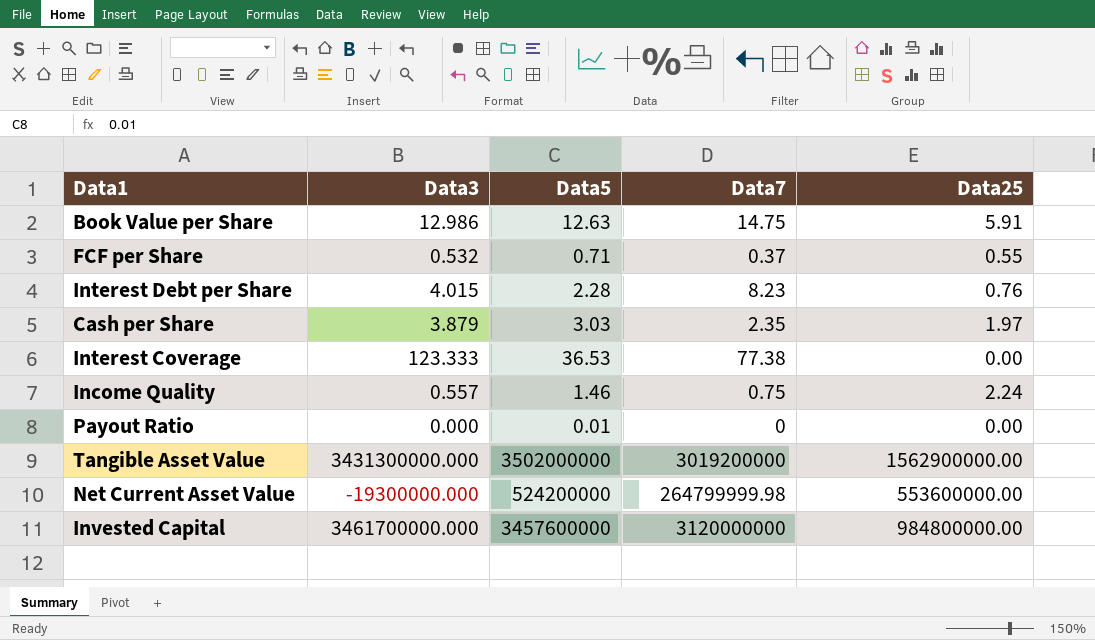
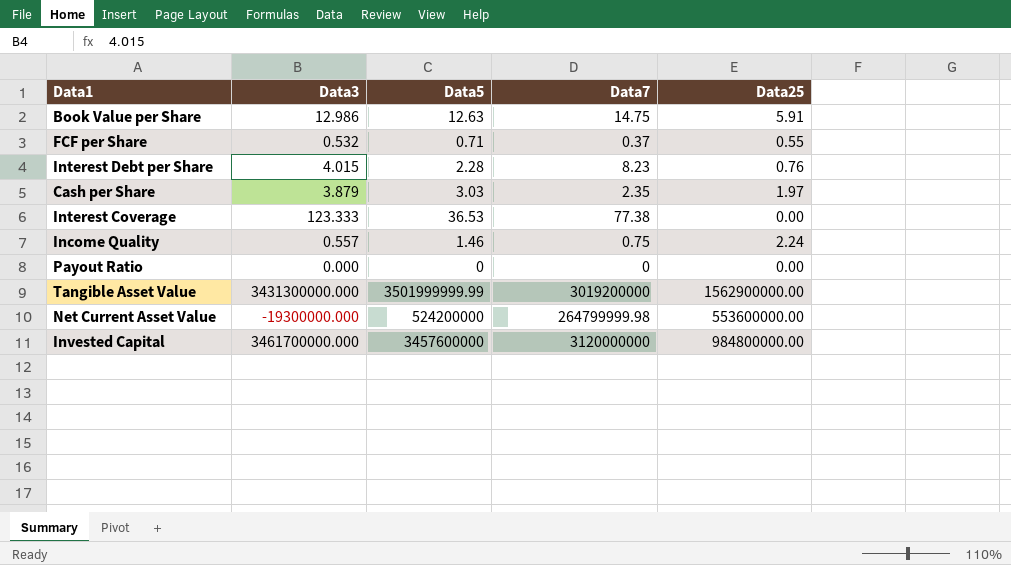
Payout Ratio | Data5: 0.01 -> 0
Tangible Asset Value | Data5: 3502000000 -> 3501999999.99

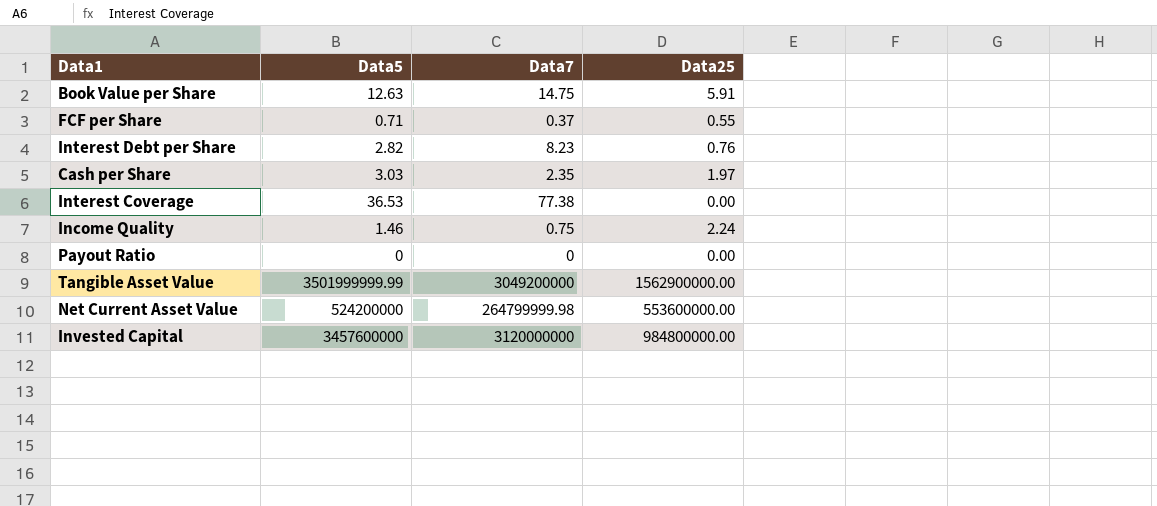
column Data3 | position: 2 -> none
Interest Debt per Share | Data5: 2.28 -> 2.82
Tangible Asset Value | Data7: 3019200000 -> 3049200000

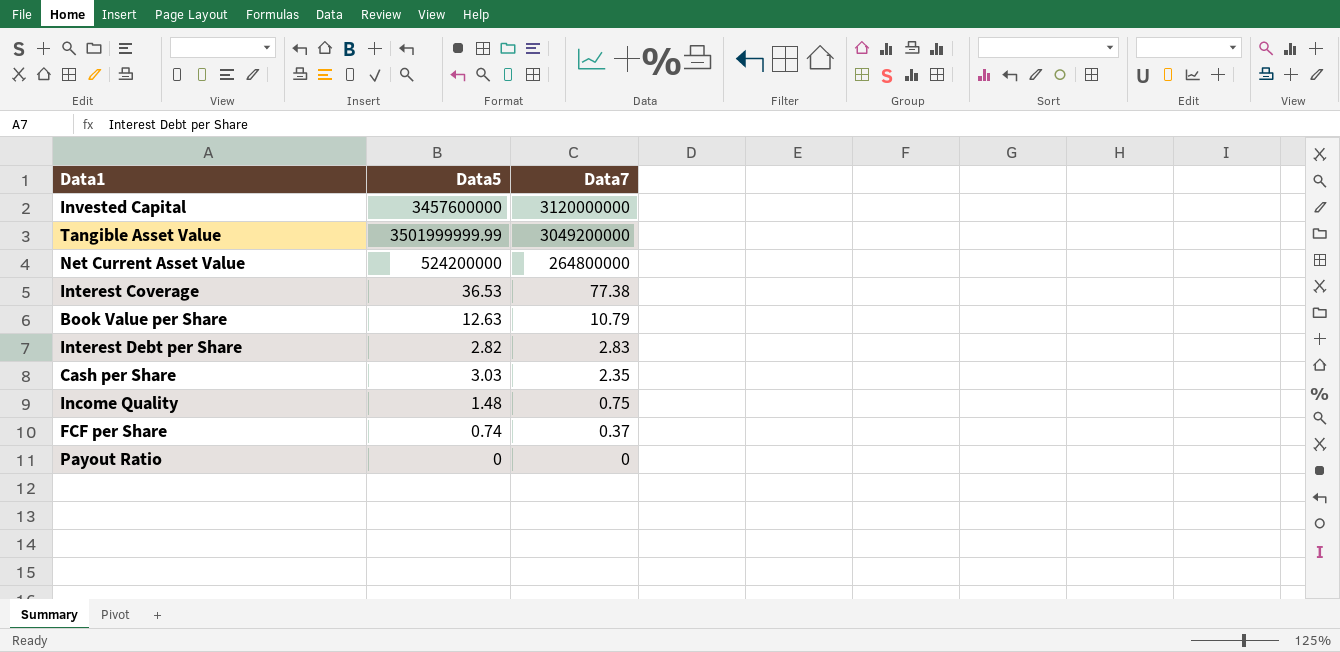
row order: none -> Data7 descending
column Data25 | position: 4 -> none
Net Current Asset Value | Data7: 264799999.98 -> 264800000
Book Value per Share | Data7: 14.75 -> 10.79
Interest Debt per Share | Data7: 8.23 -> 2.83
Income Quality | Data5: 1.46 -> 1.48
FCF per Share | Data5: 0.71 -> 0.74

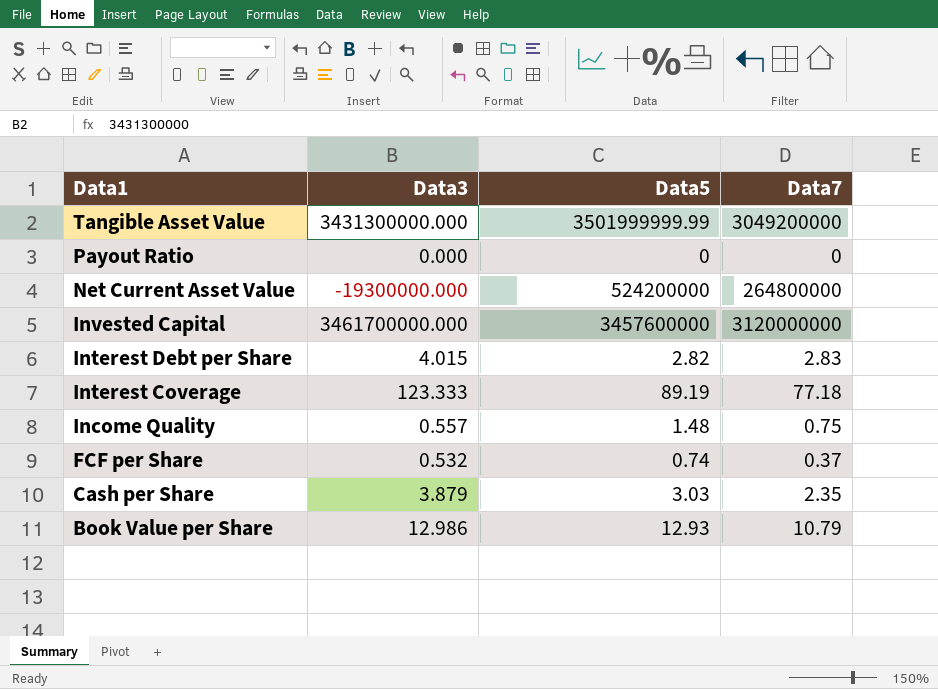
row order: Data7 descending -> Data1 descending
column Data3 | position: none -> 2
Interest Coverage | Data5: 36.53 -> 89.19
Interest Coverage | Data7: 77.38 -> 77.18
Book Value per Share | Data5: 12.63 -> 12.93

